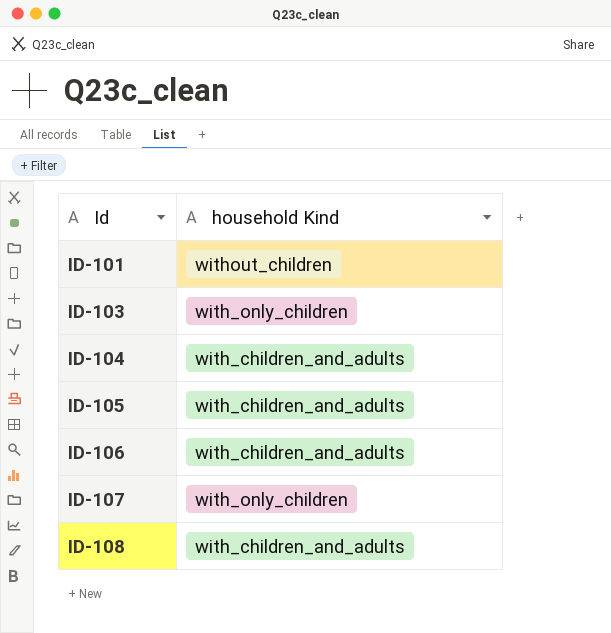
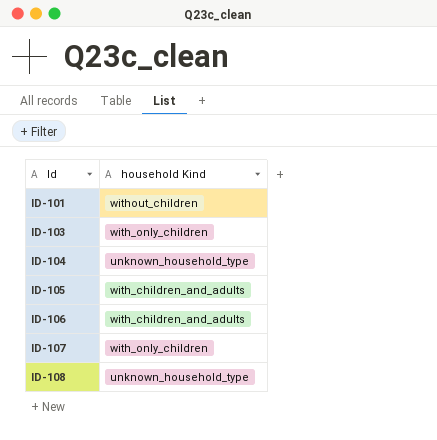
ID-104 | household Kind: with_children_and_adults -> unknown_household_type
ID-108 | household Kind: with_children_and_adults -> unknown_household_type

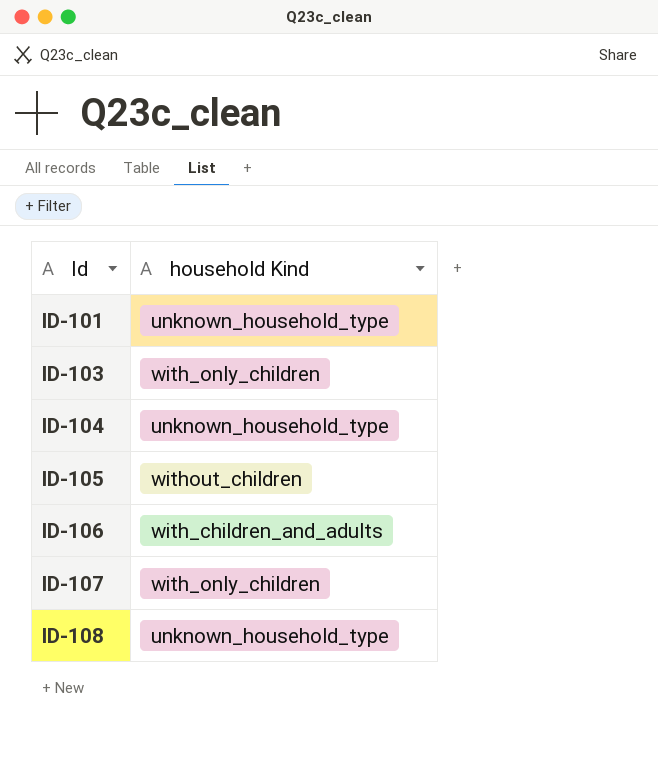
ID-101 | household Kind: without_children -> unknown_household_type
ID-105 | household Kind: with_children_and_adults -> without_children

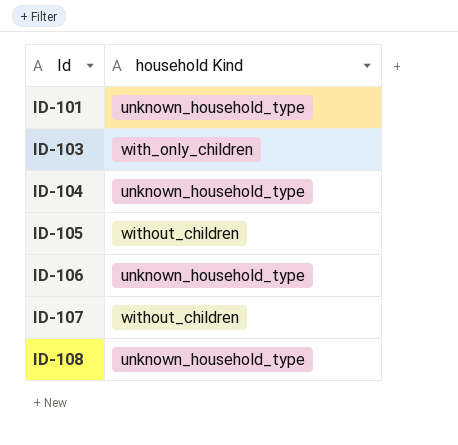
ID-106 | household Kind: with_children_and_adults -> unknown_household_type
ID-107 | household Kind: with_only_children -> without_children

